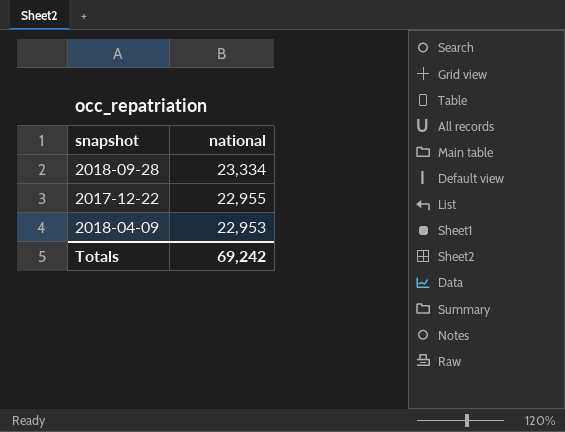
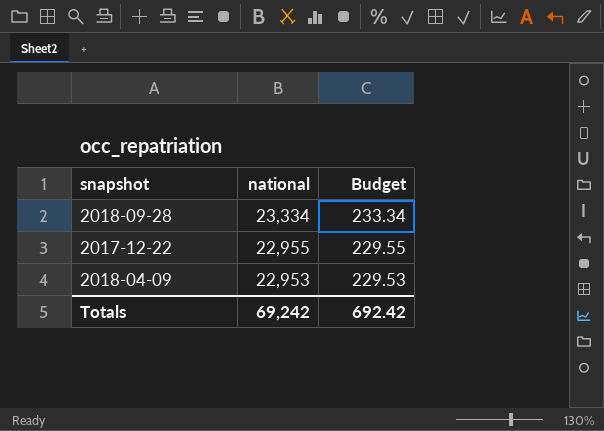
column Budget | formula: none -> [national] * 0.01

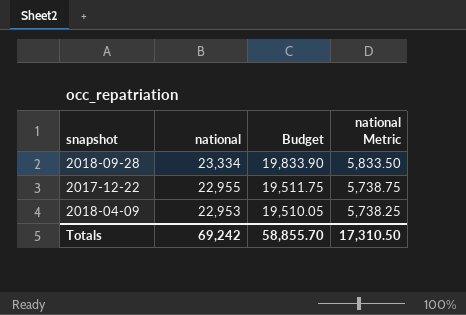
column Budget | formula: [national] * 0.01 -> [national] * 0.85
column national Metric | formula: none -> [national] * 0.25
Totals | Budget: 692.42 -> 58,855.70

